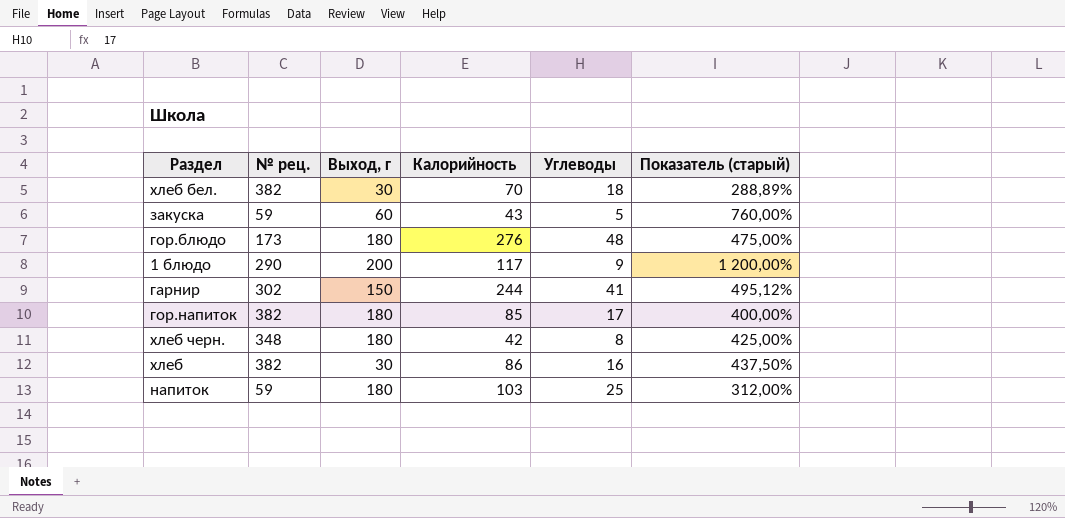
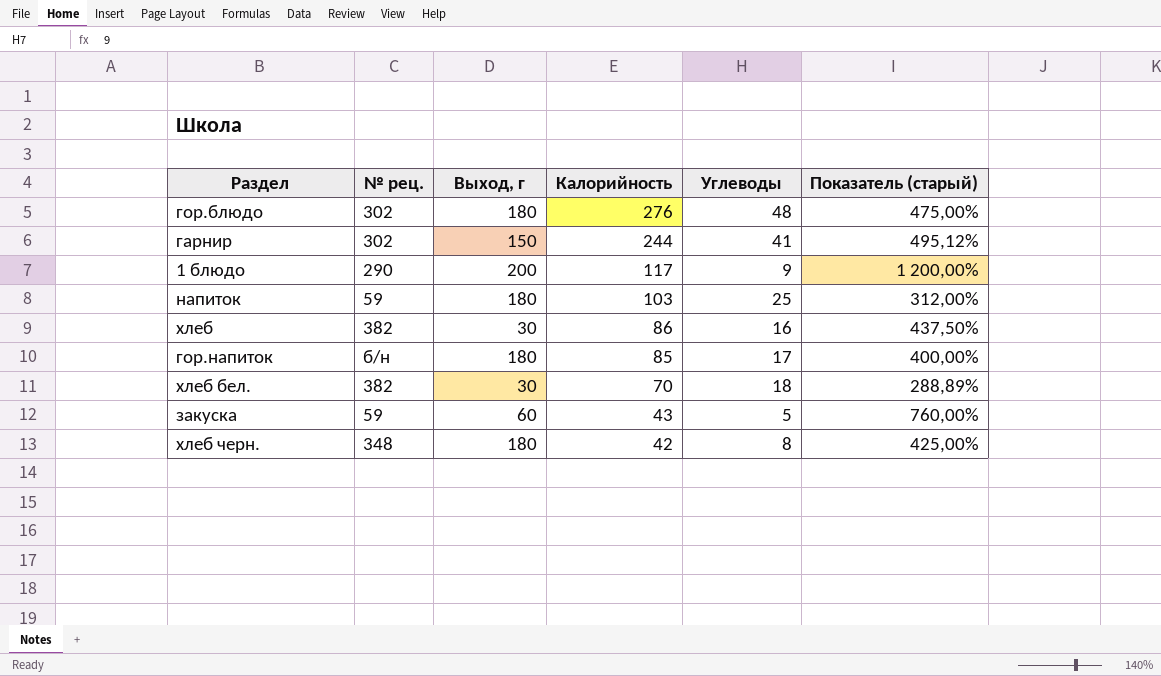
row order: none -> Калорийность descending
гор.блюдо | № рец.: 173 -> 302
гор.напиток | № рец.: 382 -> б/н

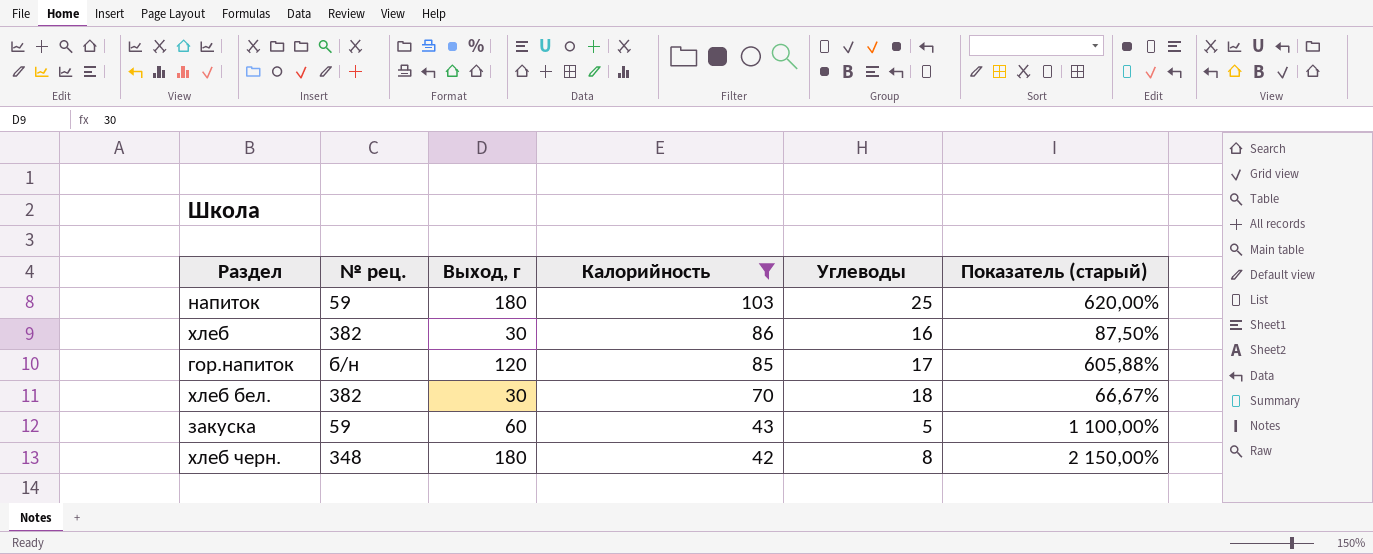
filter: none -> Калорийность <= 103
column Показатель (старый) | formula: ([Калорийность] - [Углеводы]) / [Углеводы] -> ([Выход, г] - [Углеводы]) / [Углеводы]
гор.напиток | Выход, г: 180 -> 120

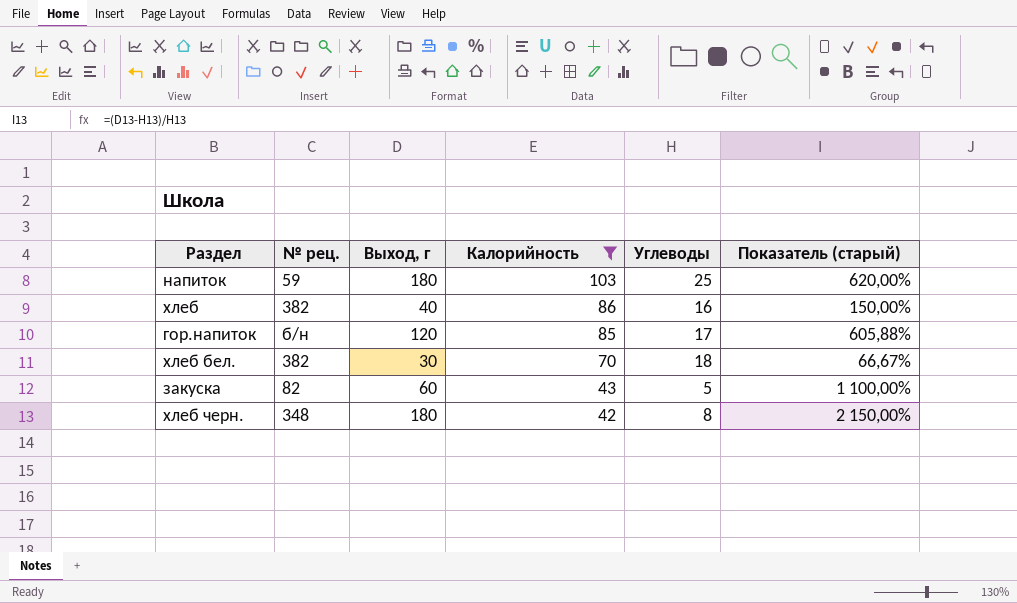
хлеб | Выход, г: 30 -> 40
хлеб | Показатель (старый): 87,50% -> 150,00%
закуска | № рец.: 59 -> 82

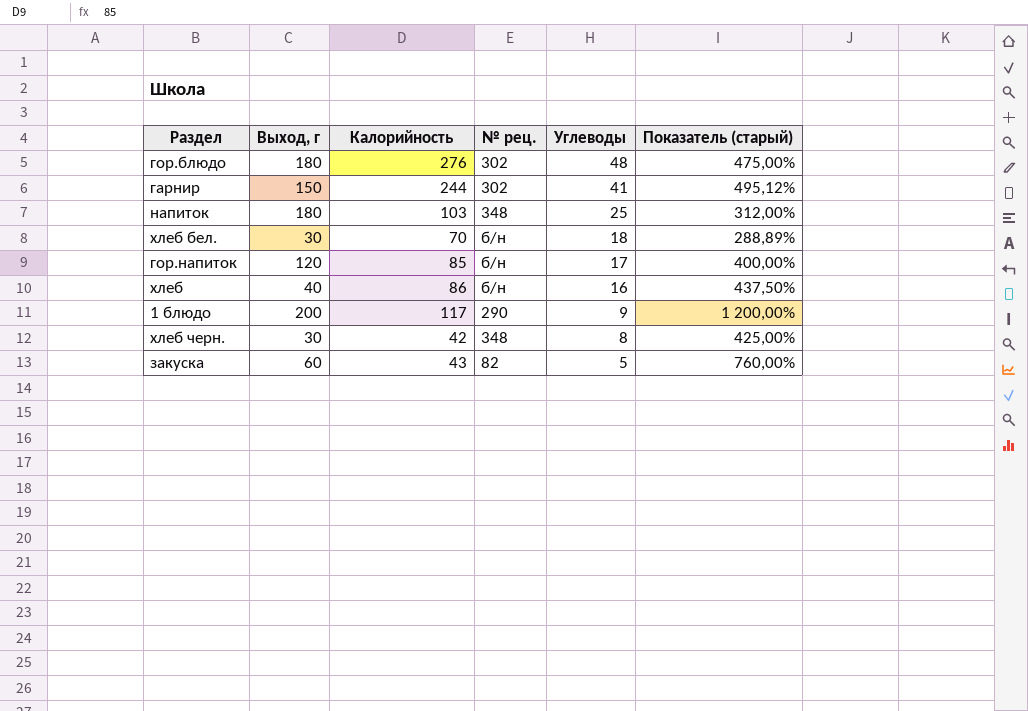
filter: Калорийность <= 103 -> none
row order: Калорийность descending -> Углеводы descending
column № рец. | position: 2 -> 4
column Показатель (старый) | formula: ([Выход, г] - [Углеводы]) / [Углеводы] -> ([Калорийность] - [Углеводы]) / [Углеводы]
напиток | № рец.: 59 -> 348
хлеб бел. | № рец.: 382 -> б/н
хлеб | № рец.: 382 -> б/н
хлеб черн. | Выход, г: 180 -> 30

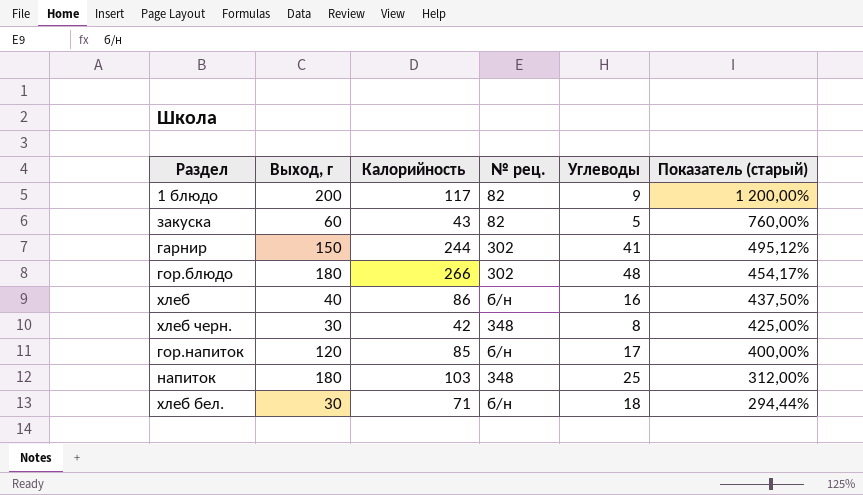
row order: Углеводы descending -> Показатель (старый) descending
1 блюдо | № рец.: 290 -> 82
гор.блюдо | Калорийность: 276 -> 266
гор.блюдо | Показатель (старый): 475,00% -> 454,17%
хлеб бел. | Калорийность: 70 -> 71
хлеб бел. | Показатель (старый): 288,89% -> 294,44%

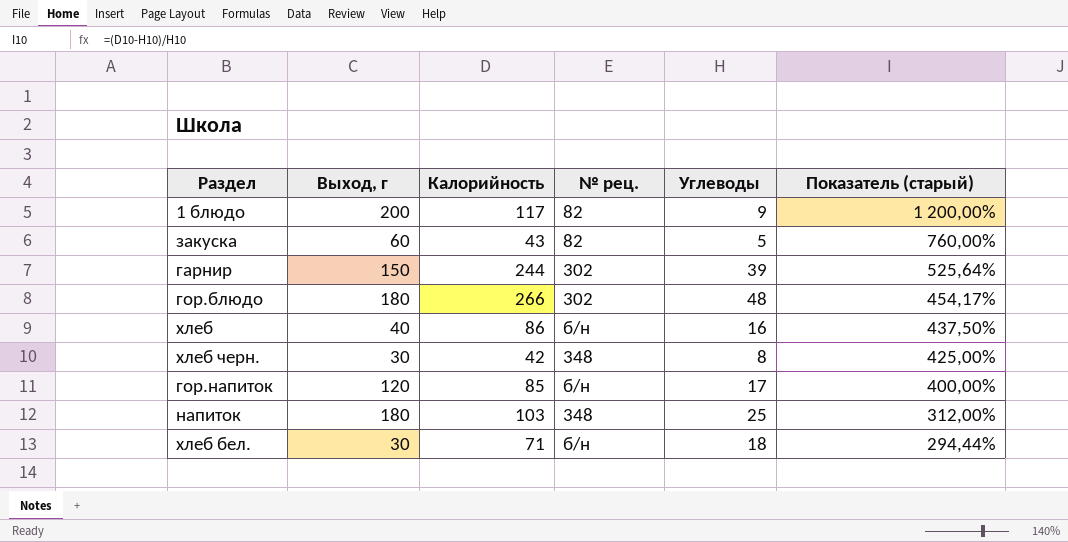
гарнир | Углеводы: 41 -> 39
гарнир | Показатель (старый): 495,12% -> 525,64%

